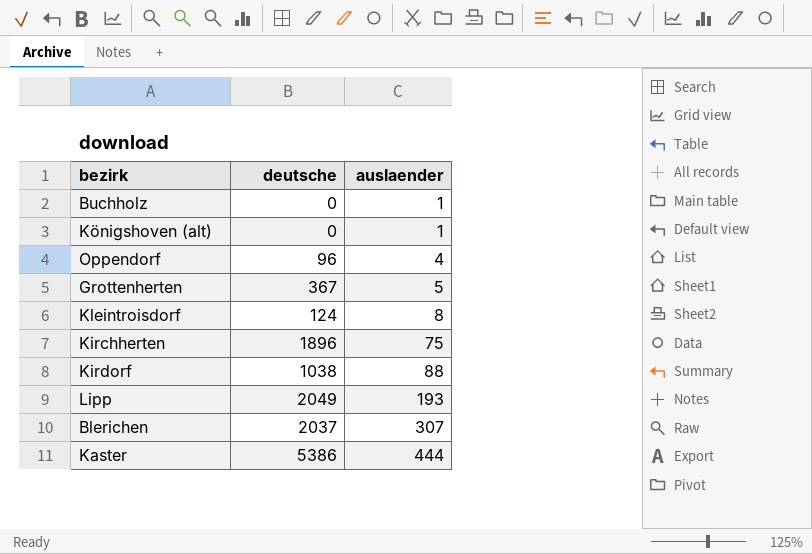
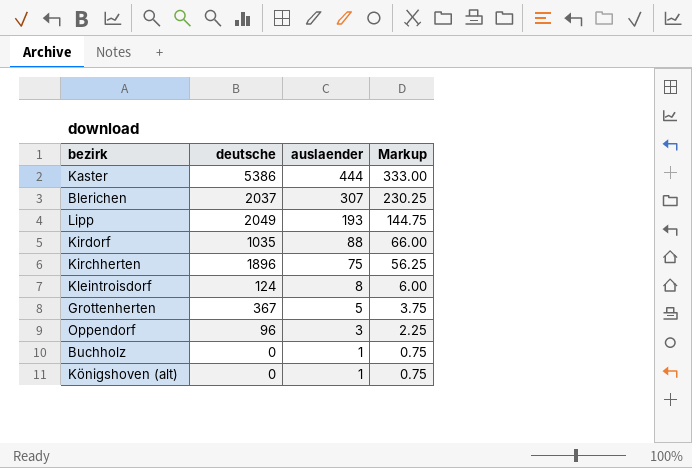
row order: auslaender ascending -> auslaender descending
column Markup | formula: none -> [auslaender] * 0.75
Kirdorf | deutsche: 1038 -> 1035
Oppendorf | auslaender: 4 -> 3

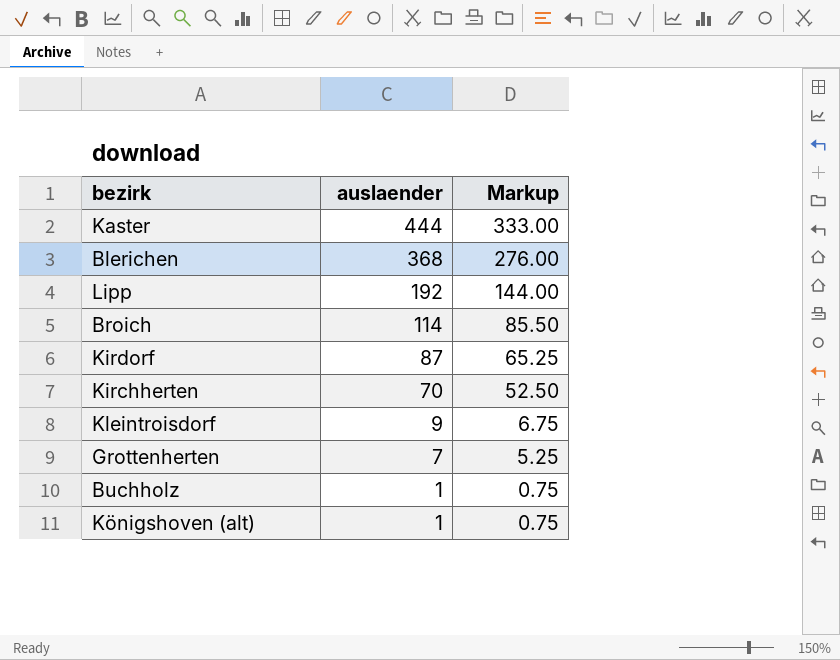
column deutsche | position: 2 -> none
row Oppendorf: 96 | 3 | 2.25 -> none
Blerichen | auslaender: 307 -> 368
Blerichen | Markup: 230.25 -> 276.00
Lipp | auslaender: 193 -> 192
Lipp | Markup: 144.75 -> 144.00
row Broich: none -> 114 | 85.50
Kirdorf | auslaender: 88 -> 87
Kirdorf | Markup: 66.00 -> 65.25
Kirchherten | auslaender: 75 -> 70
Kirchherten | Markup: 56.25 -> 52.50
Kleintroisdorf | auslaender: 8 -> 9
Kleintroisdorf | Markup: 6.00 -> 6.75
Grottenherten | auslaender: 5 -> 7
Grottenherten | Markup: 3.75 -> 5.25

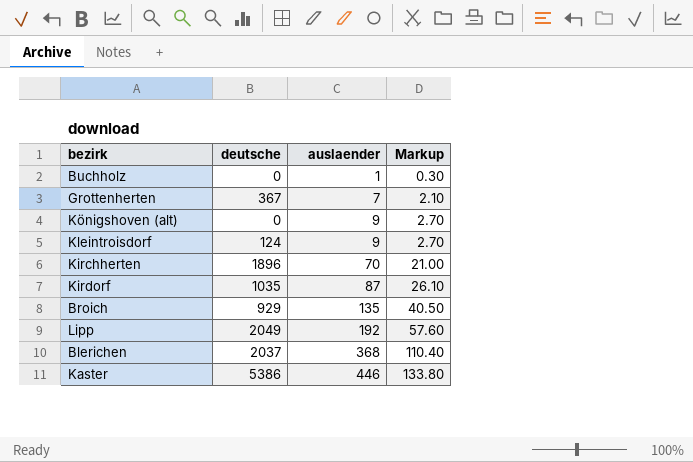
row order: auslaender descending -> auslaender ascending
column deutsche | position: none -> 2
column Markup | formula: [auslaender] * 0.75 -> [auslaender] * 0.3
Königshoven (alt) | auslaender: 1 -> 9
Broich | auslaender: 114 -> 135
Kaster | auslaender: 444 -> 446

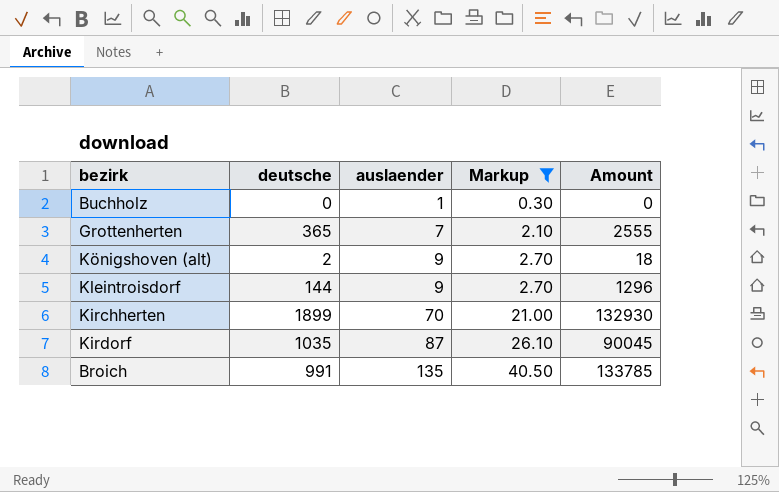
filter: none -> Markup <= 40.50
column Amount | formula: none -> [deutsche] * [auslaender]
Grottenherten | deutsche: 367 -> 365
Königshoven (alt) | deutsche: 0 -> 2
Kleintroisdorf | deutsche: 124 -> 144
Kirchherten | deutsche: 1896 -> 1899
Broich | deutsche: 929 -> 991

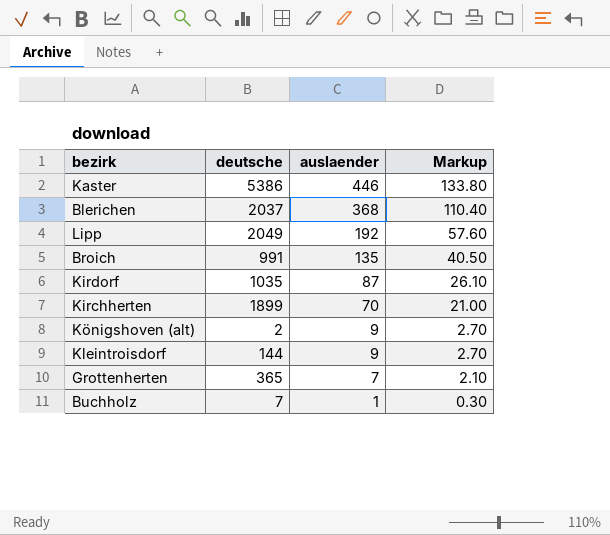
filter: Markup <= 40.50 -> none
row order: auslaender ascending -> auslaender descending
column Amount | formula: [deutsche] * [auslaender] -> none
Buchholz | deutsche: 0 -> 7

